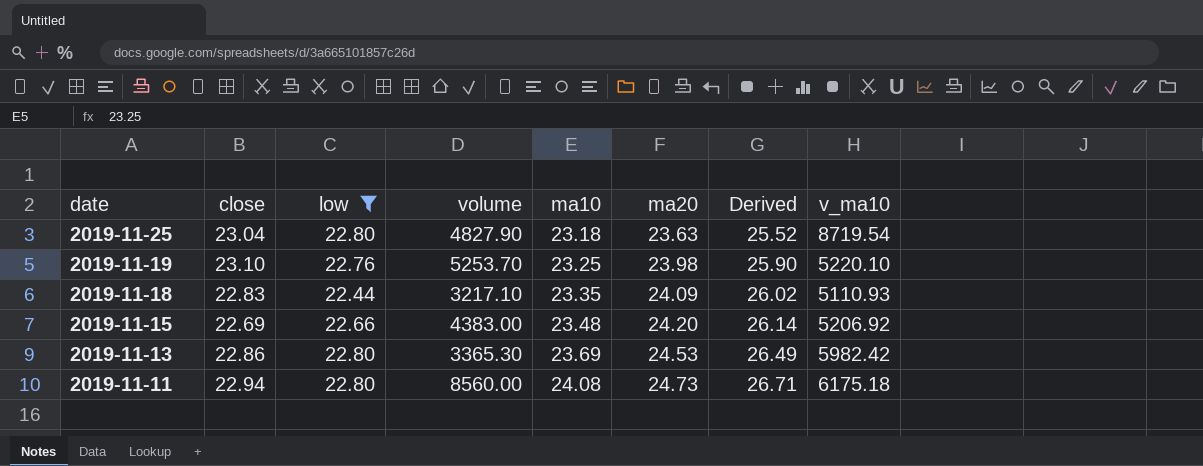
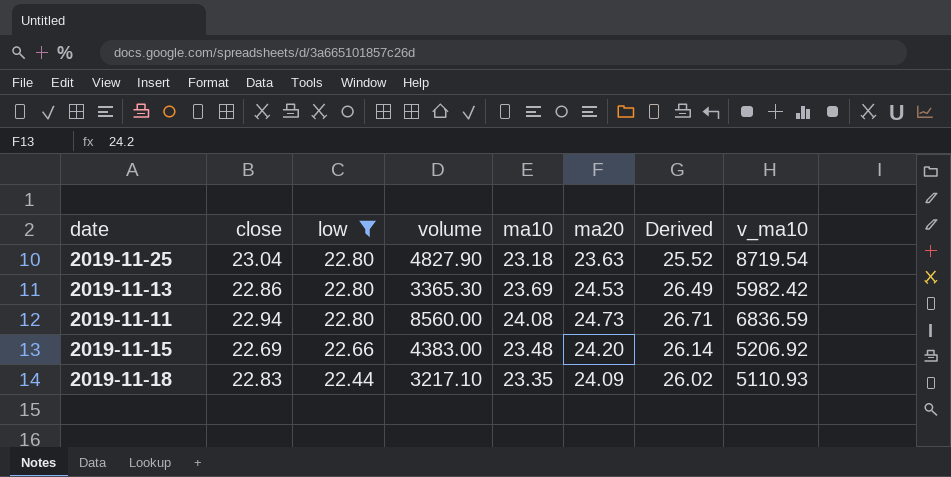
row order: date descending -> low descending
row 2019-11-19: 23.10 | 22.76 | 5253.70 | 23.25 | 23.98 | 25.90 | 5220.10 -> none
2019-11-11 | v_ma10: 6175.18 -> 6836.59

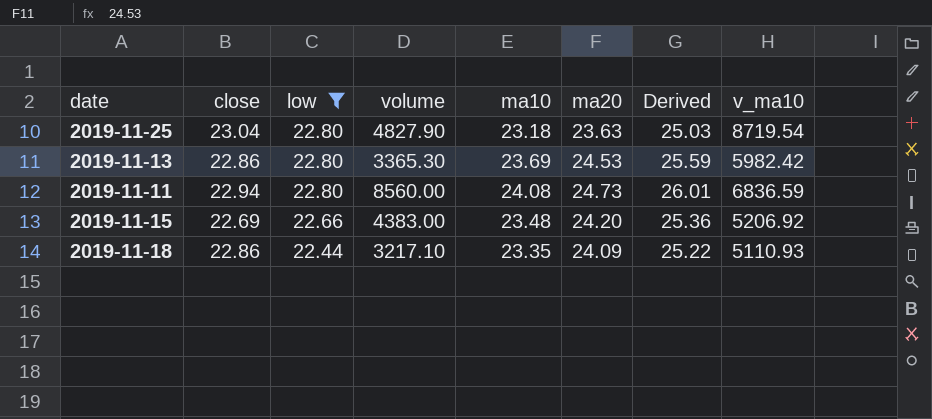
column Derived | formula: [ma20] * 1.08 -> [ma10] * 1.08
2019-11-18 | close: 22.83 -> 22.86

